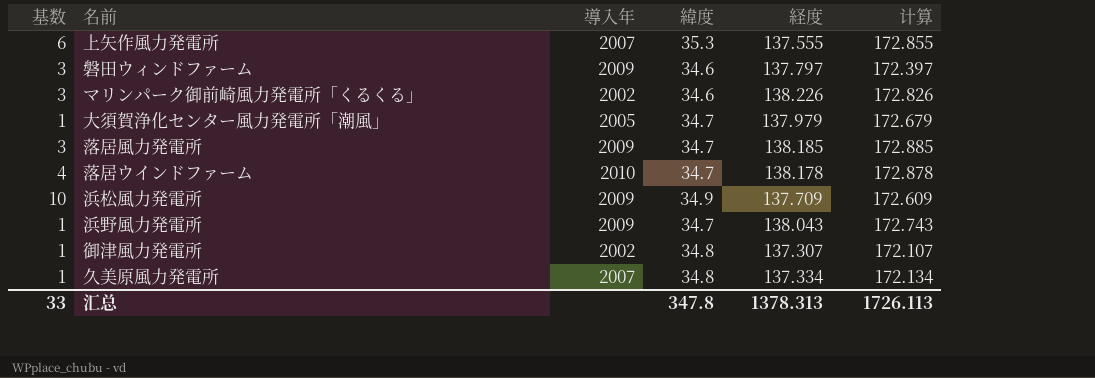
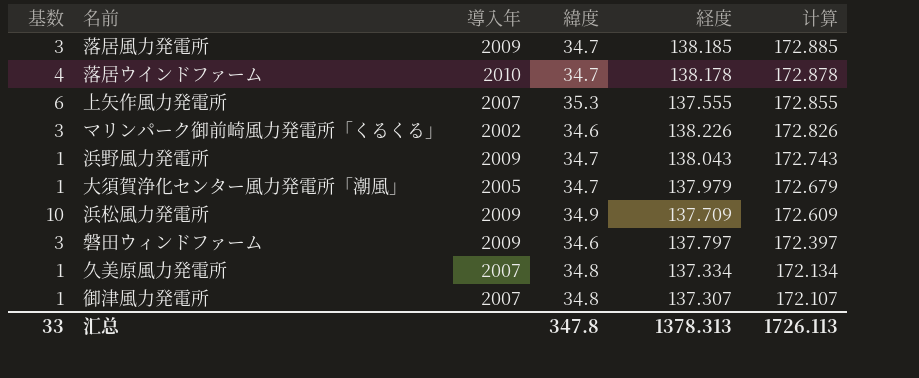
row order: none -> 计算 descending
御津風力発電所 | 導入年: 2002 -> 2007

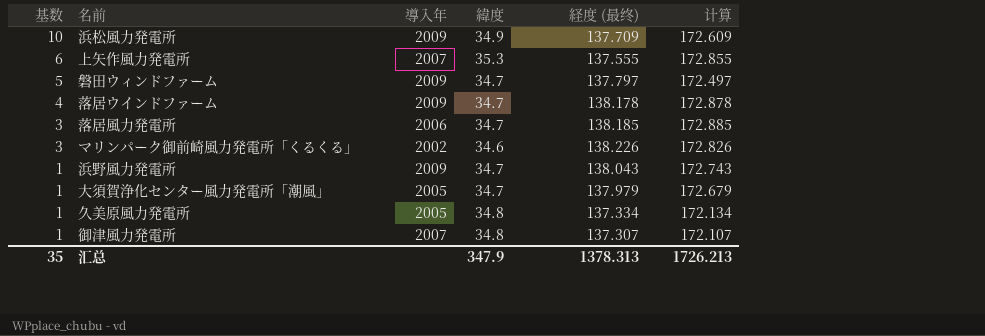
row order: 计算 descending -> 基数 descending
column name: 経度 -> 経度 (最终)
磐田ウィンドファーム | 基数: 3 -> 5
磐田ウィンドファーム | 緯度: 34.6 -> 34.7
磐田ウィンドファーム | 计算: 172.397 -> 172.497
落居ウインドファーム | 導入年: 2010 -> 2009
落居風力発電所 | 導入年: 2009 -> 2006
久美原風力発電所 | 導入年: 2007 -> 2005
汇总 | 基数: 33 -> 35
汇总 | 緯度: 347.8 -> 347.9
汇总 | 计算: 1726.113 -> 1726.213

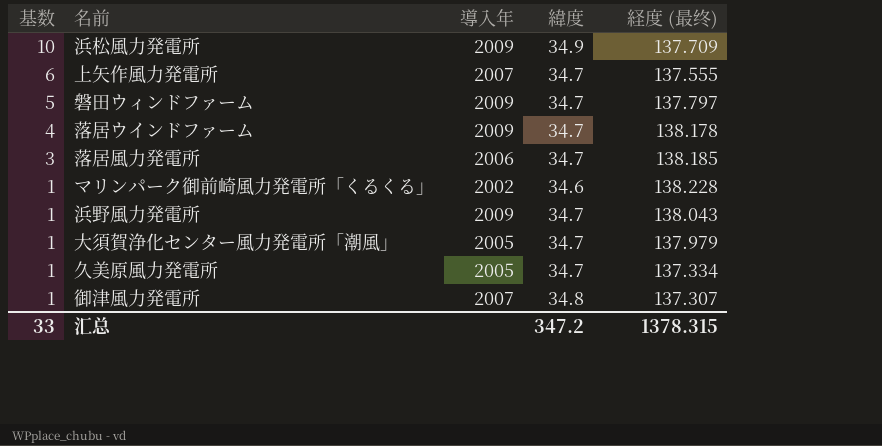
column 计算 | formula: [緯度] + [経度 (最终)] -> none
上矢作風力発電所 | 緯度: 35.3 -> 34.7
マリンパーク御前崎風力発電所「くるくる」 | 基数: 3 -> 1
マリンパーク御前崎風力発電所「くるくる」 | 経度 (最终): 138.226 -> 138.228
久美原風力発電所 | 緯度: 34.8 -> 34.7
汇总 | 基数: 35 -> 33
汇总 | 緯度: 347.9 -> 347.2
汇总 | 経度 (最终): 1378.313 -> 1378.315

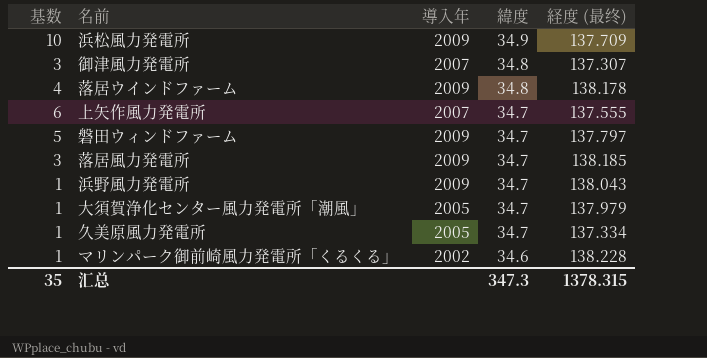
row order: 基数 descending -> 緯度 descending
御津風力発電所 | 基数: 1 -> 3
落居ウインドファーム | 緯度: 34.7 -> 34.8
落居風力発電所 | 導入年: 2006 -> 2009
汇总 | 基数: 33 -> 35
汇总 | 緯度: 347.2 -> 347.3

